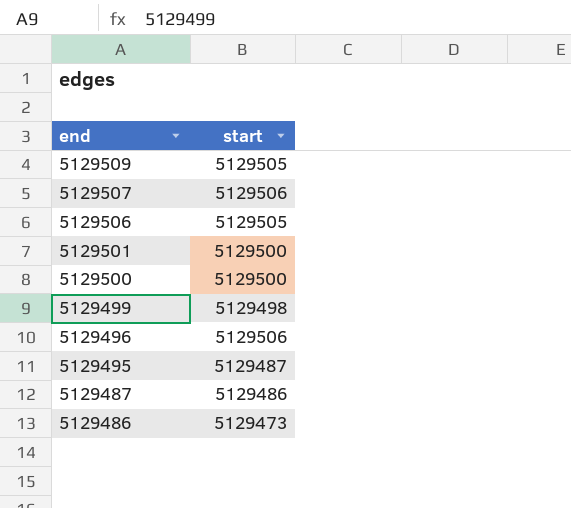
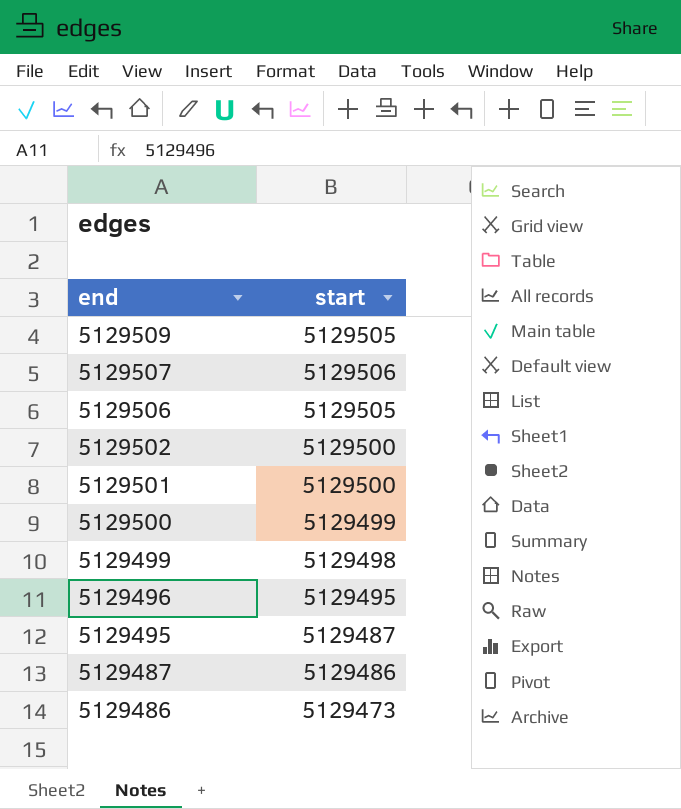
row 5129502: none -> 5129500
5129500 | start: 5129500 -> 5129499
5129496 | start: 5129506 -> 5129495

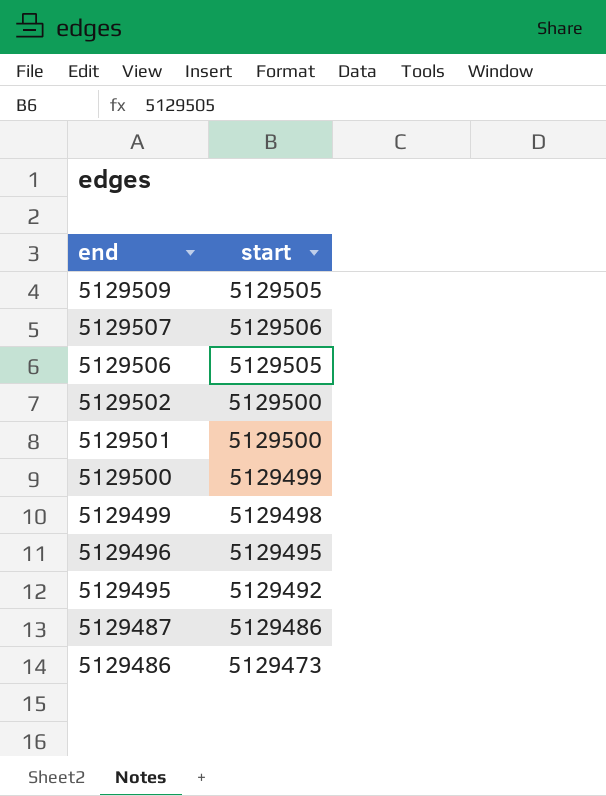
5129495 | start: 5129487 -> 5129492

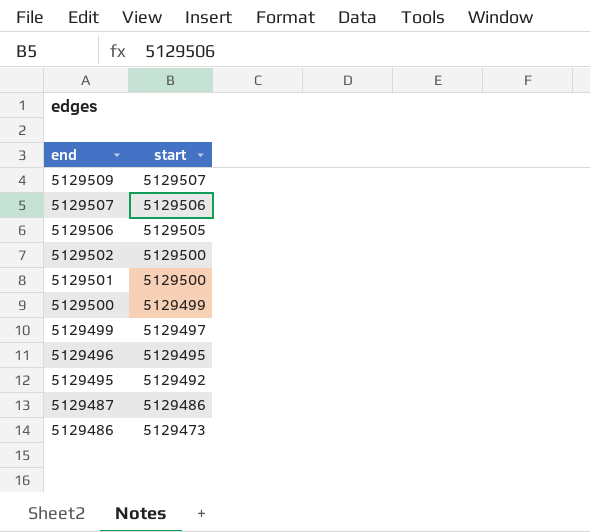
5129509 | start: 5129505 -> 5129507
5129499 | start: 5129498 -> 5129497

